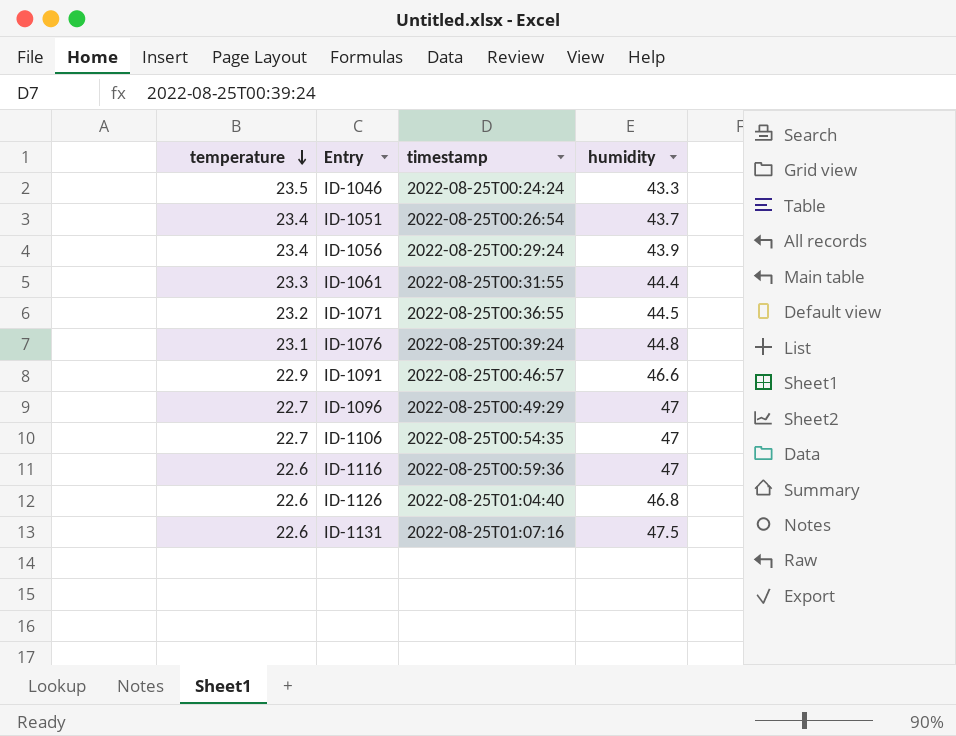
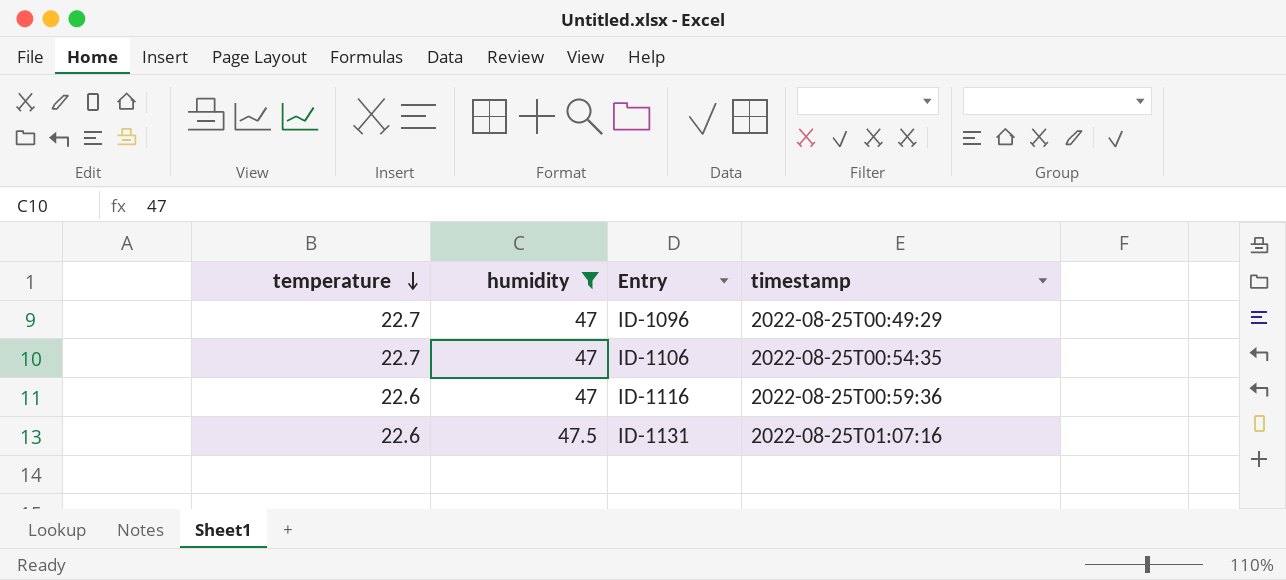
filter: none -> humidity >= 47
column humidity | position: 4 -> 2

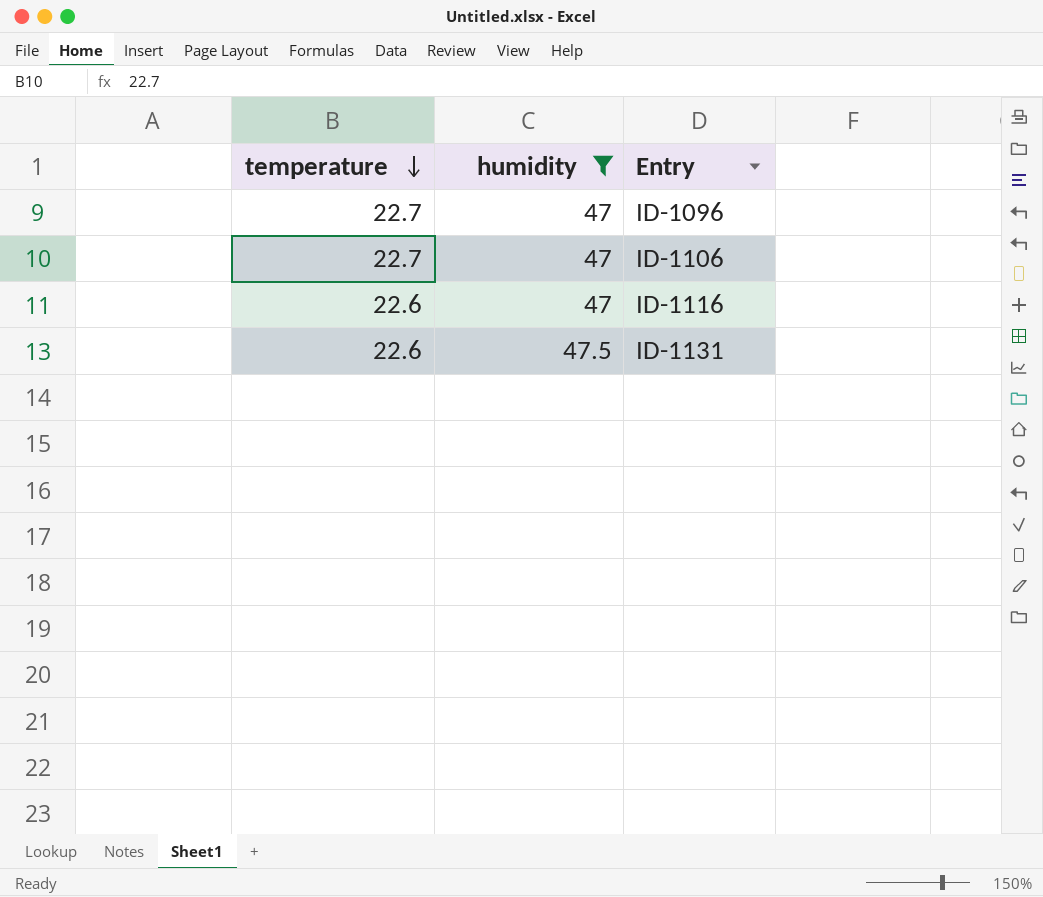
column timestamp | position: 4 -> none

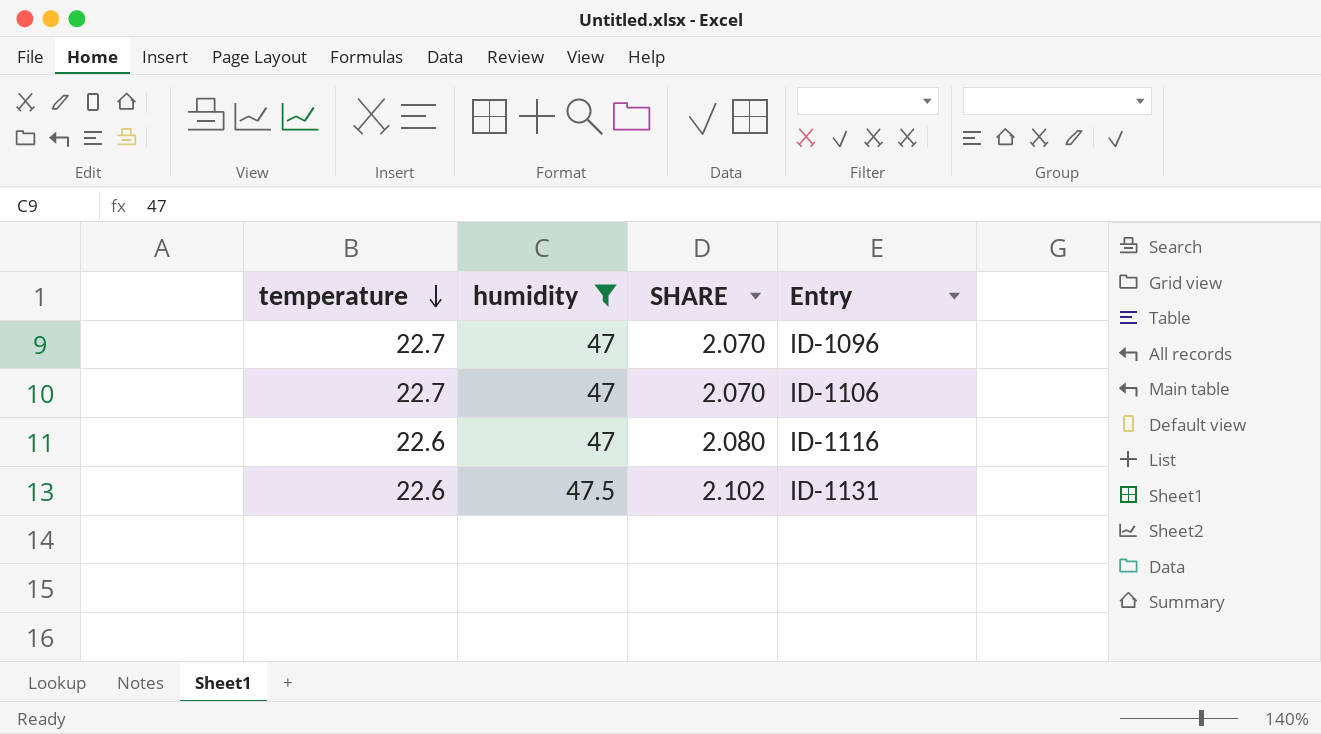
column SHARE | formula: none -> [humidity] / [temperature]

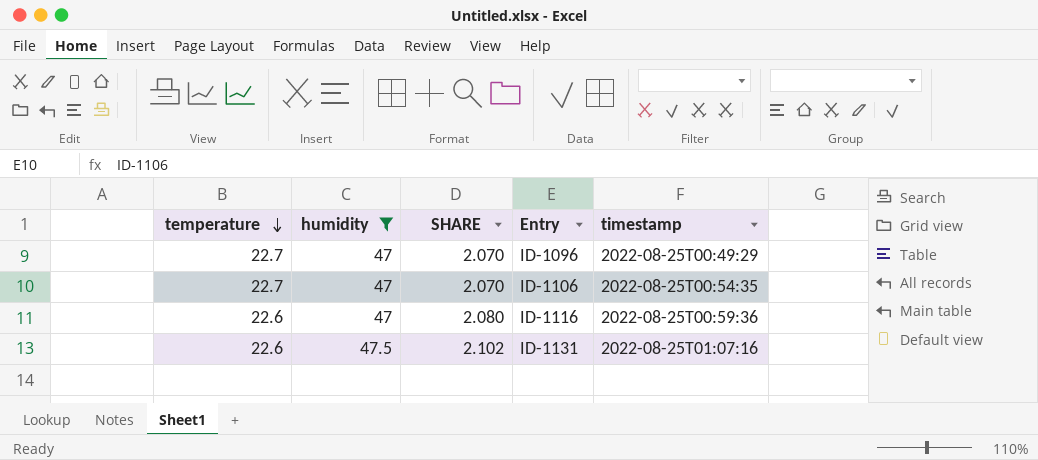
column timestamp | position: none -> 5

